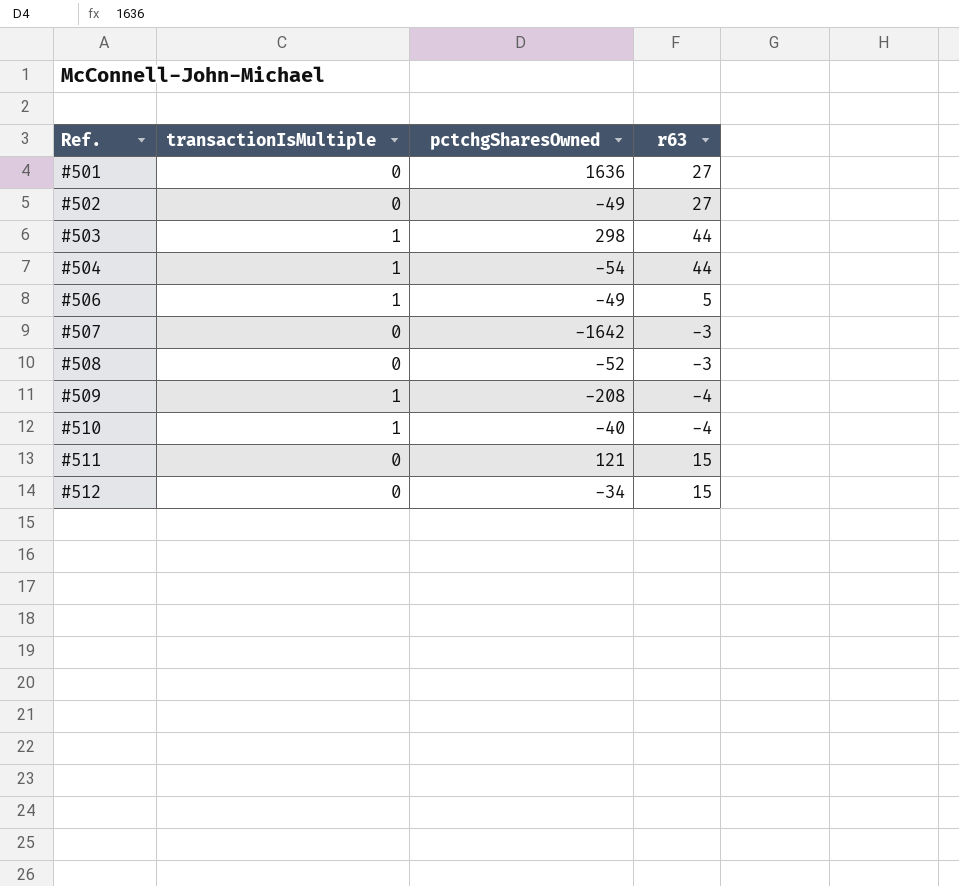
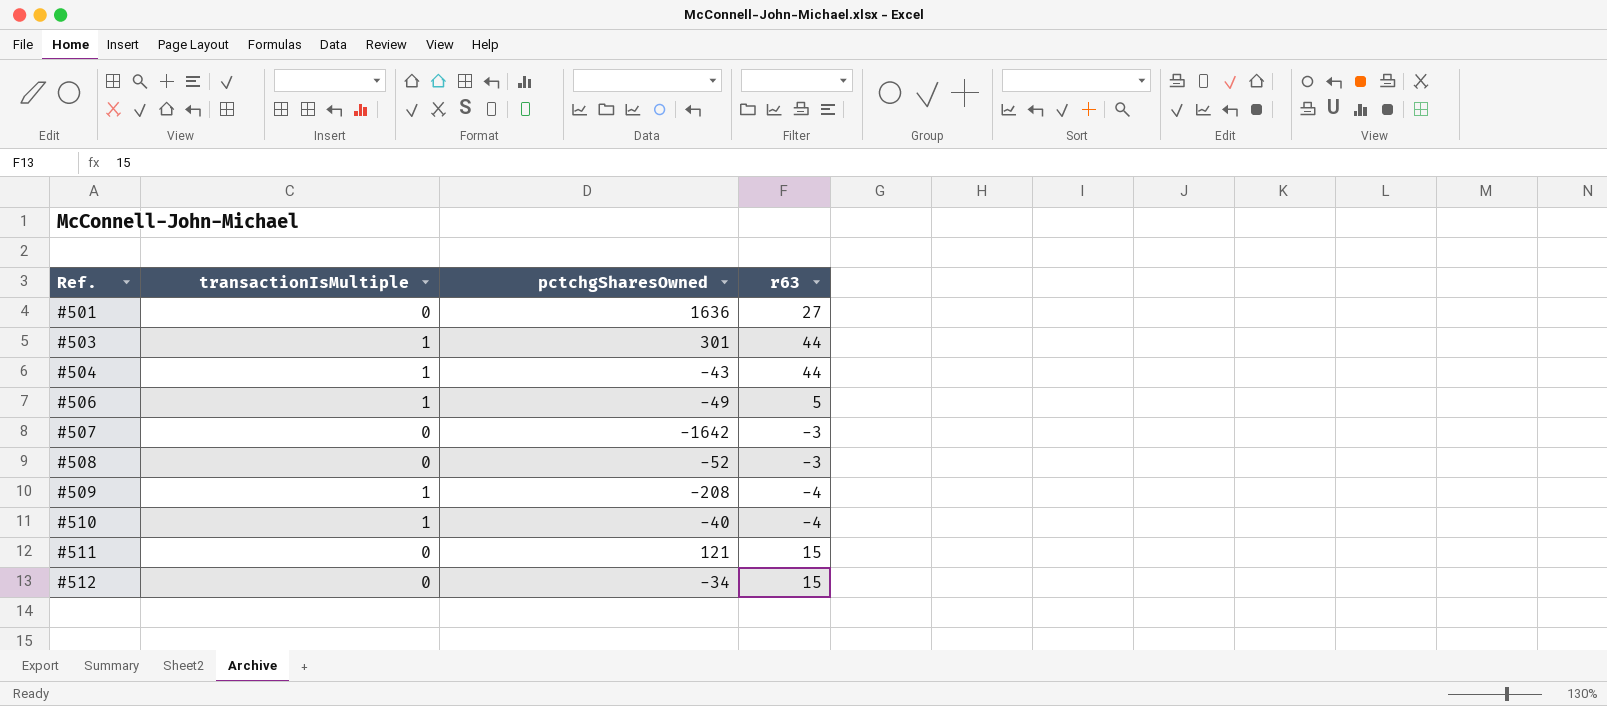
row #502: 0 | -49 | 27 -> none
#503 | pctchgSharesOwned: 298 -> 301
#504 | pctchgSharesOwned: -54 -> -43

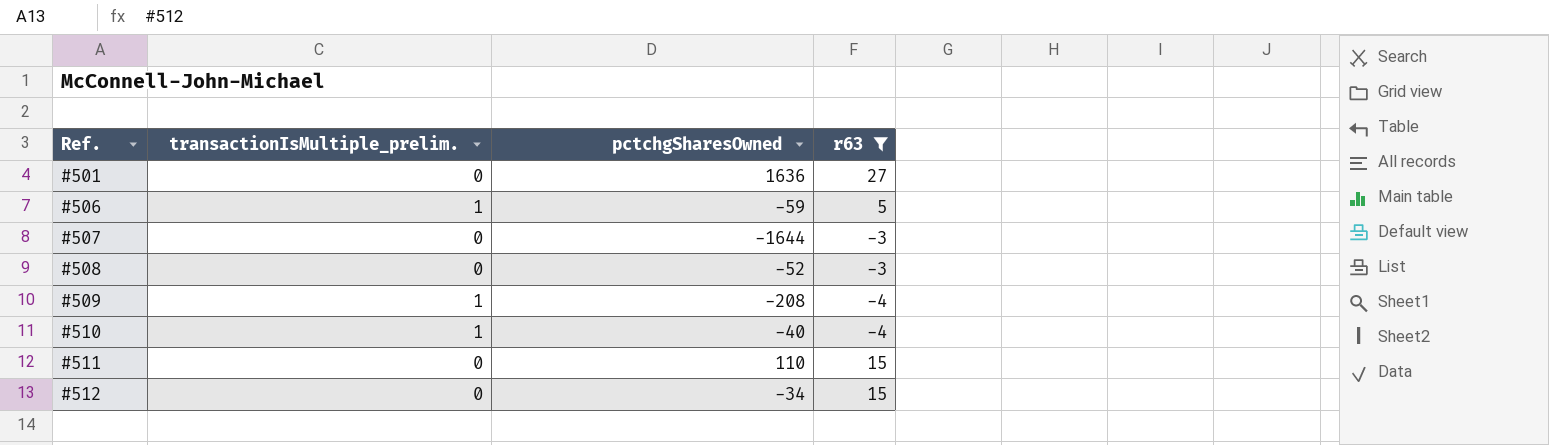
filter: none -> r63 != 44
column name: transactionIsMultiple -> transactionIsMultiple_prelim.
#506 | pctchgSharesOwned: -49 -> -59
#507 | pctchgSharesOwned: -1642 -> -1644
#511 | pctchgSharesOwned: 121 -> 110

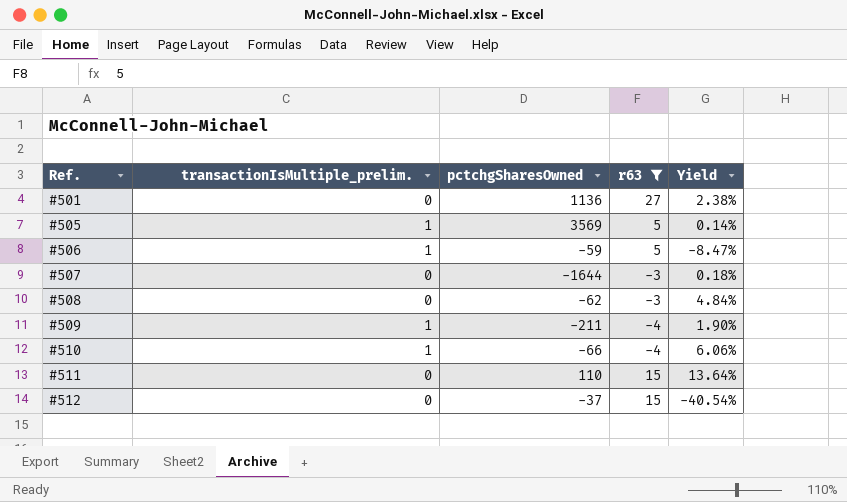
column Yield | formula: none -> [r63] / [pctchgSharesOwned]
#501 | pctchgSharesOwned: 1636 -> 1136
row #505: none -> 1 | 3569 | 5 | 0.14%
#508 | pctchgSharesOwned: -52 -> -62
#509 | pctchgSharesOwned: -208 -> -211
#510 | pctchgSharesOwned: -40 -> -66
#512 | pctchgSharesOwned: -34 -> -37

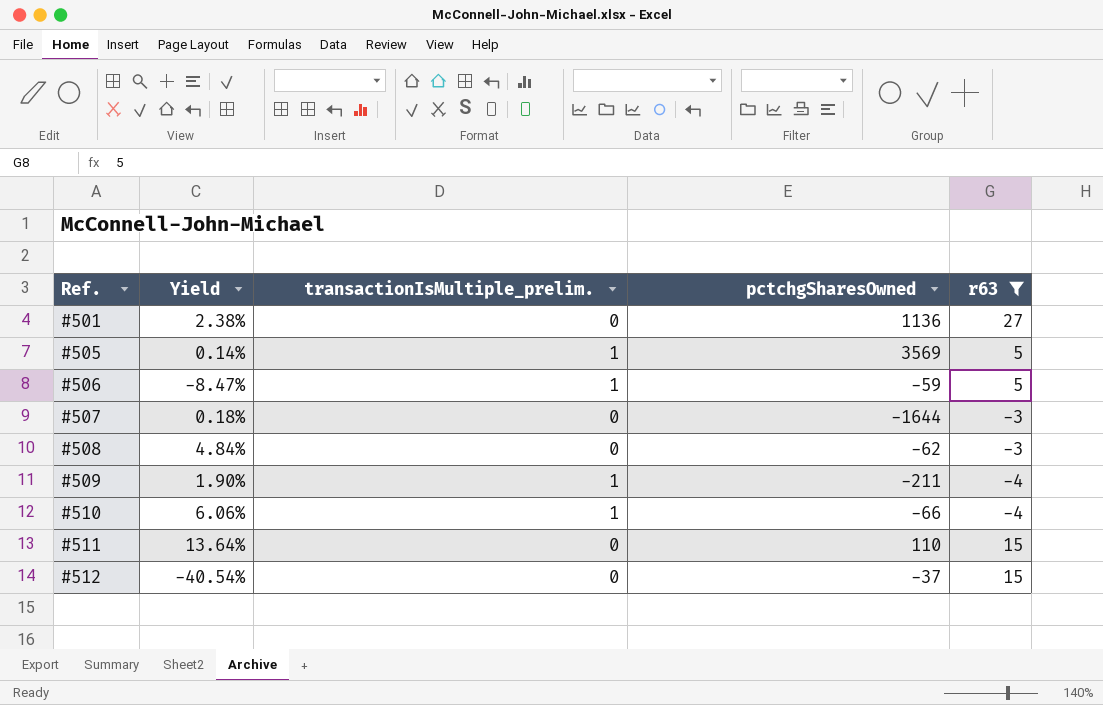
column Yield | position: 5 -> 2

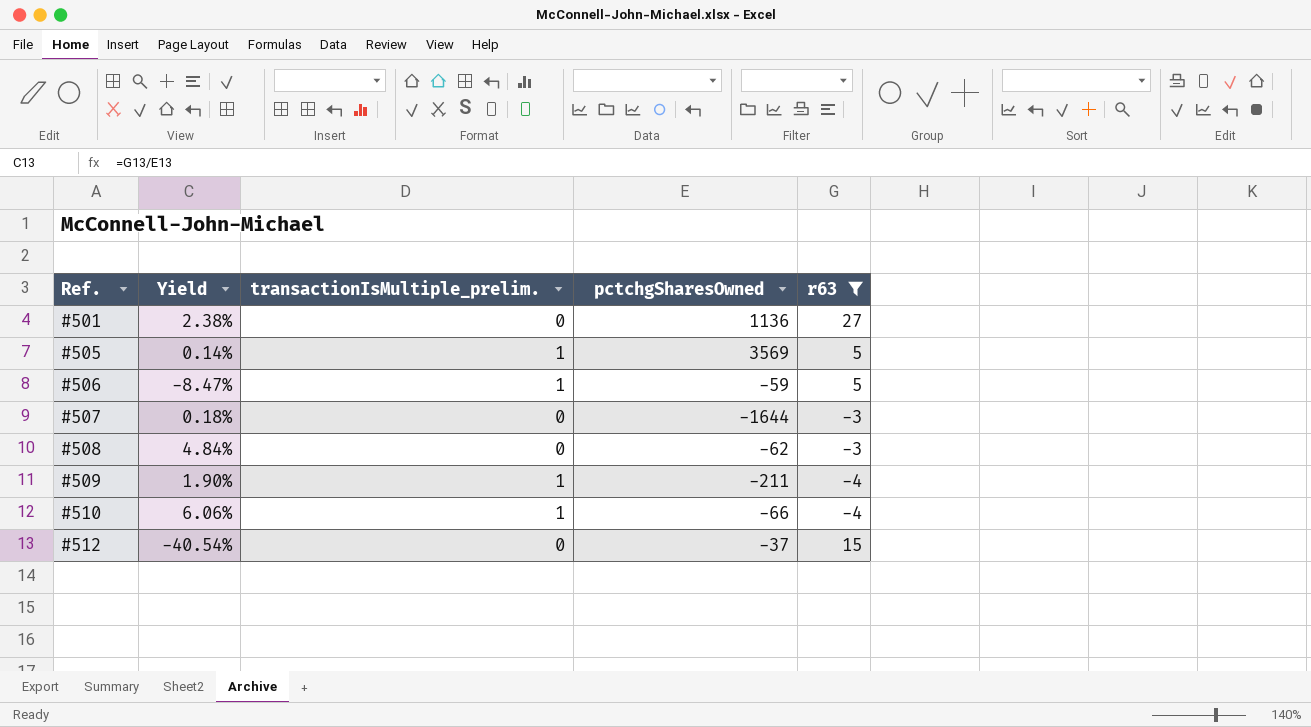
row #511: 13.64% | 0 | 110 | 15 -> none

